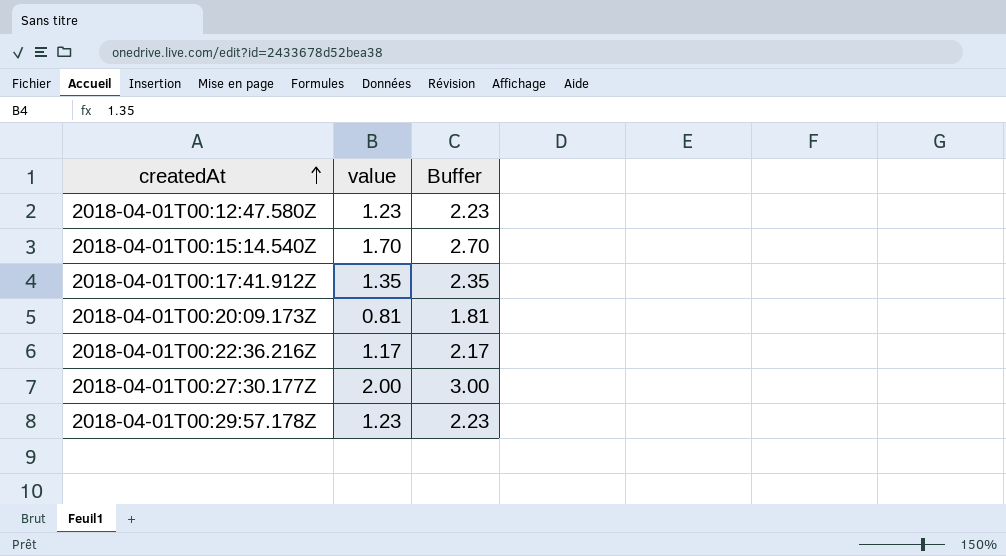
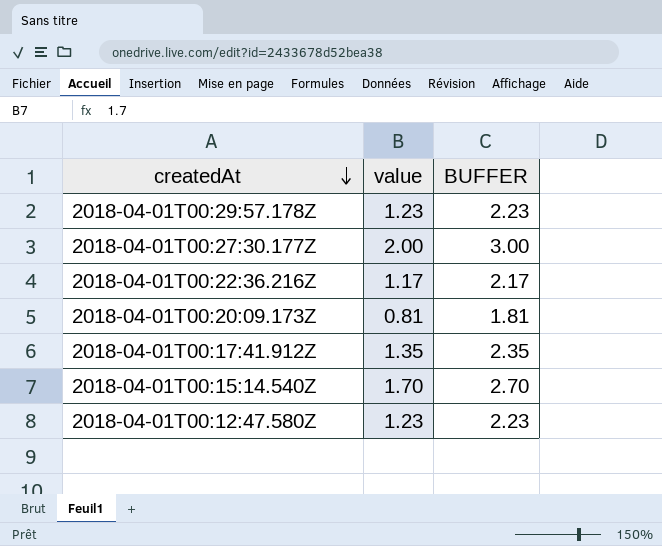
row order: createdAt ascending -> createdAt descending
column name: Buffer -> BUFFER

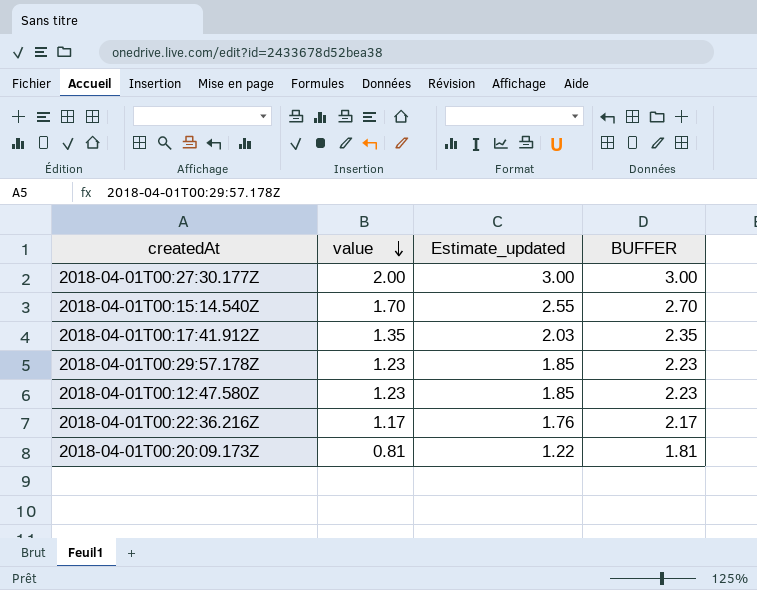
row order: createdAt descending -> value descending
column Estimate_updated | formula: none -> [value] * 1.5

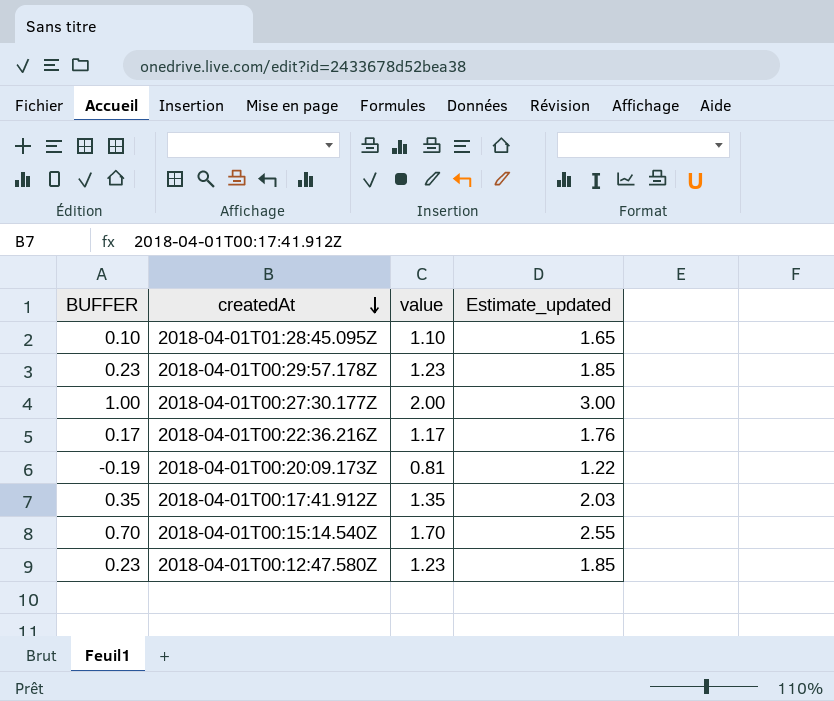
row order: value descending -> createdAt descending
column BUFFER | formula: [value] + 1 -> [value] - 1
column BUFFER | position: 4 -> 1
row 2018-04-01T01:28:45.095Z: none -> 0.10 | 1.10 | 1.65

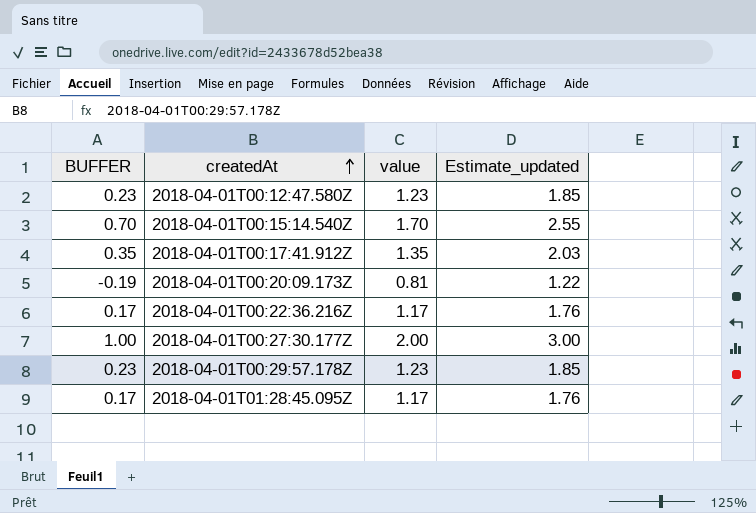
row order: createdAt descending -> createdAt ascending
2018-04-01T01:28:45.095Z | BUFFER: 0.10 -> 0.17
2018-04-01T01:28:45.095Z | value: 1.10 -> 1.17
2018-04-01T01:28:45.095Z | Estimate_updated: 1.65 -> 1.76

